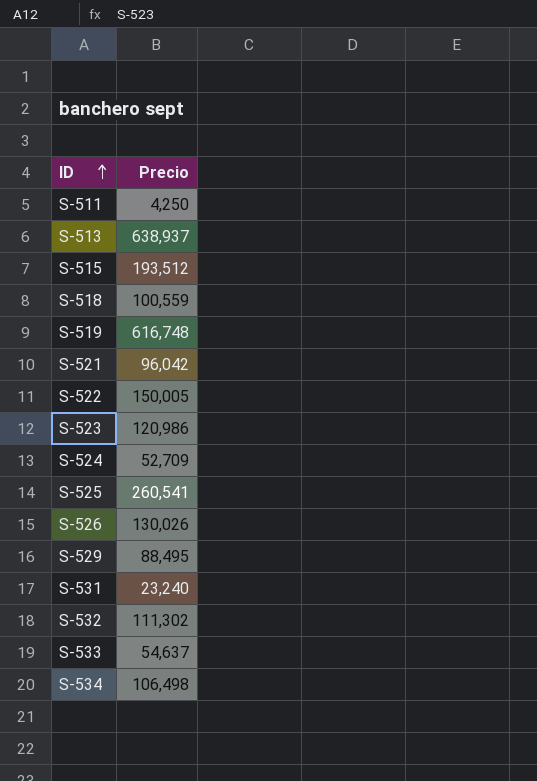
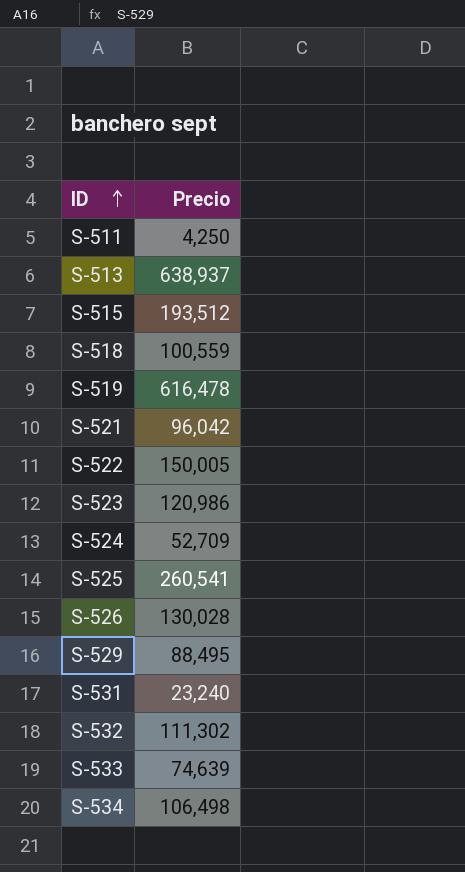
S-519 | Precio: 616,748 -> 616,478
S-526 | Precio: 130,026 -> 130,028
S-533 | Precio: 54,637 -> 74,639

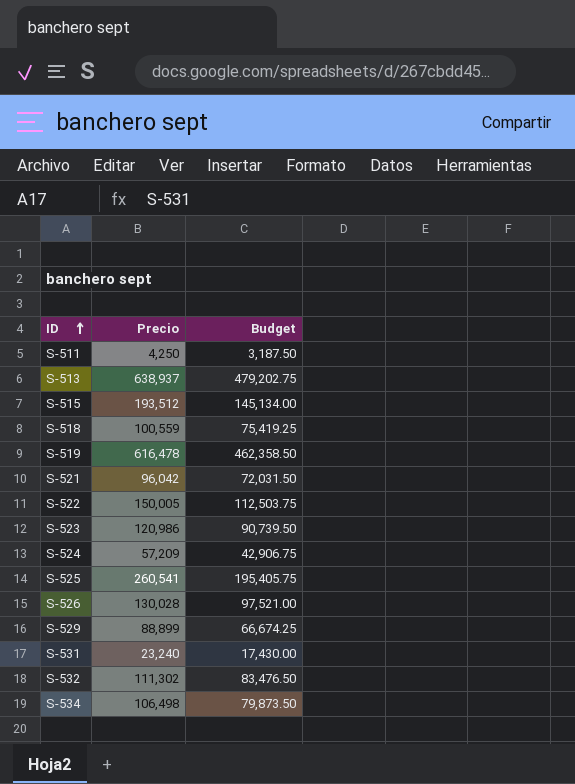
column Budget | formula: none -> [Precio] * 0.75
row S-533: 74,639 -> none
S-524 | Precio: 52,709 -> 57,209
S-529 | Precio: 88,495 -> 88,899

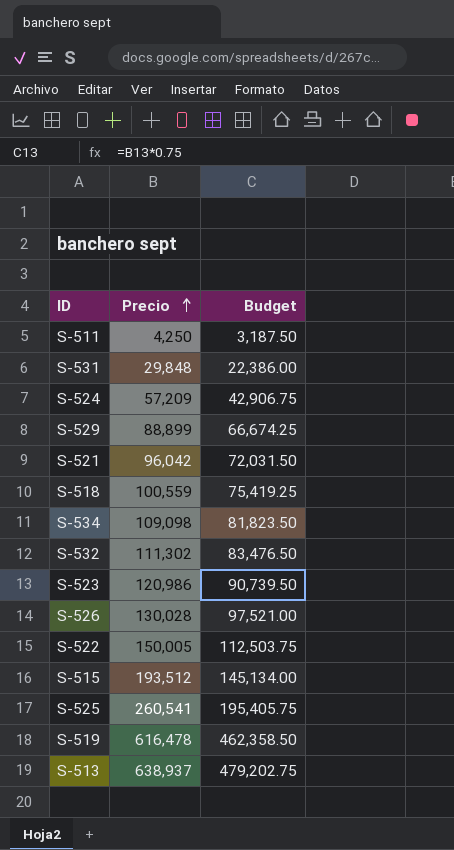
row order: ID ascending -> Precio ascending
S-531 | Precio: 23,240 -> 29,848
S-531 | Budget: 17,430.00 -> 22,386.00
S-534 | Precio: 106,498 -> 109,098
S-534 | Budget: 79,873.50 -> 81,823.50

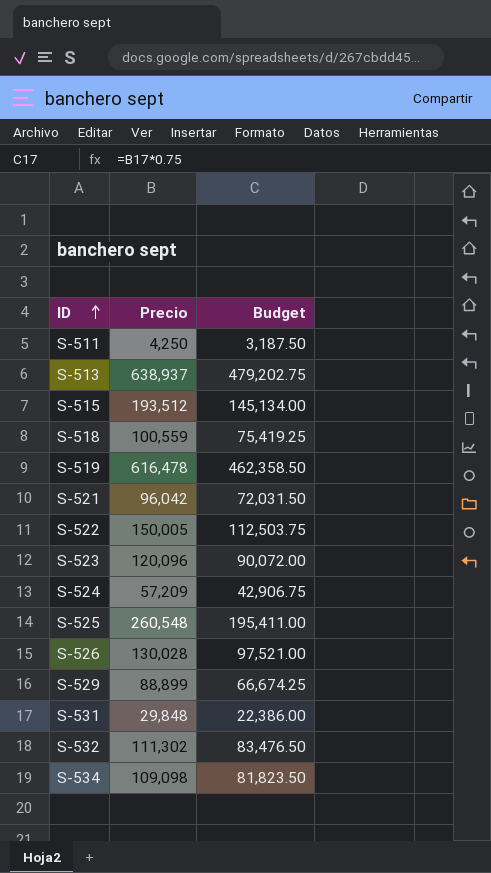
row order: Precio ascending -> ID ascending
S-523 | Precio: 120,986 -> 120,096
S-523 | Budget: 90,739.50 -> 90,072.00
S-525 | Precio: 260,541 -> 260,548
S-525 | Budget: 195,405.75 -> 195,411.00

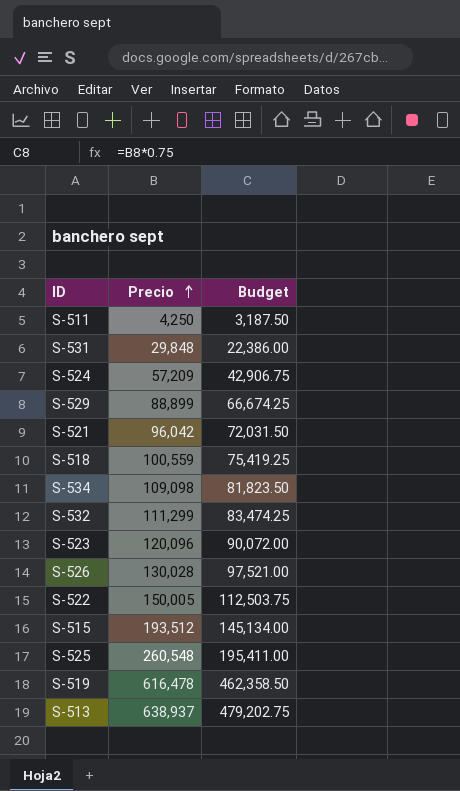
row order: ID ascending -> Precio ascending
S-532 | Precio: 111,302 -> 111,299
S-532 | Budget: 83,476.50 -> 83,474.25

